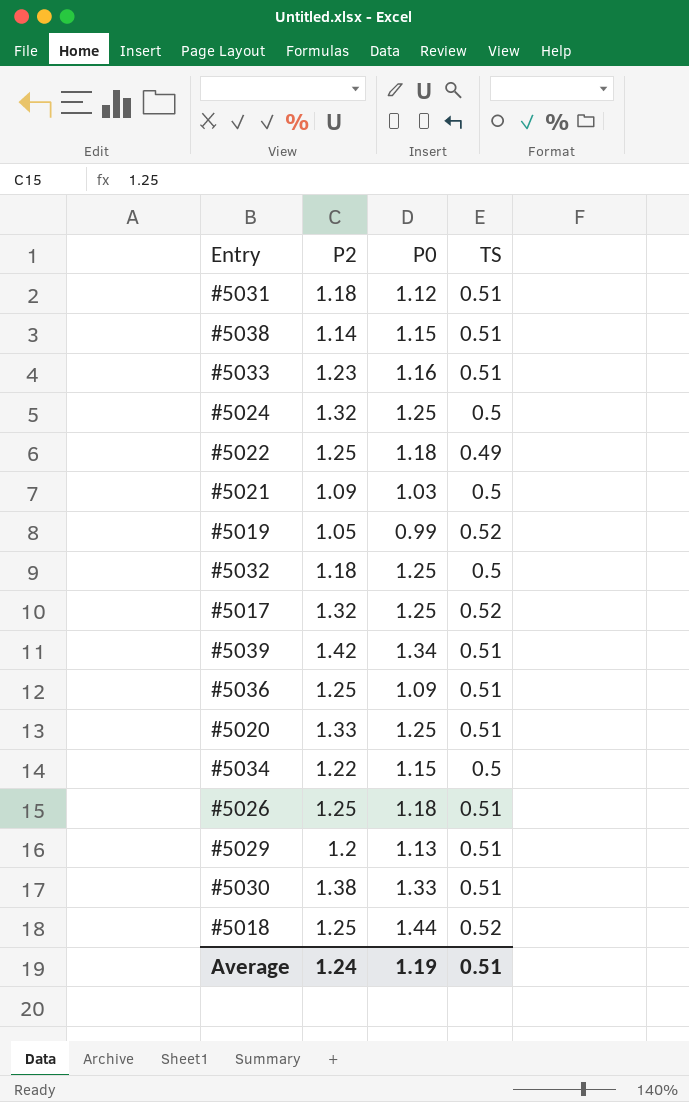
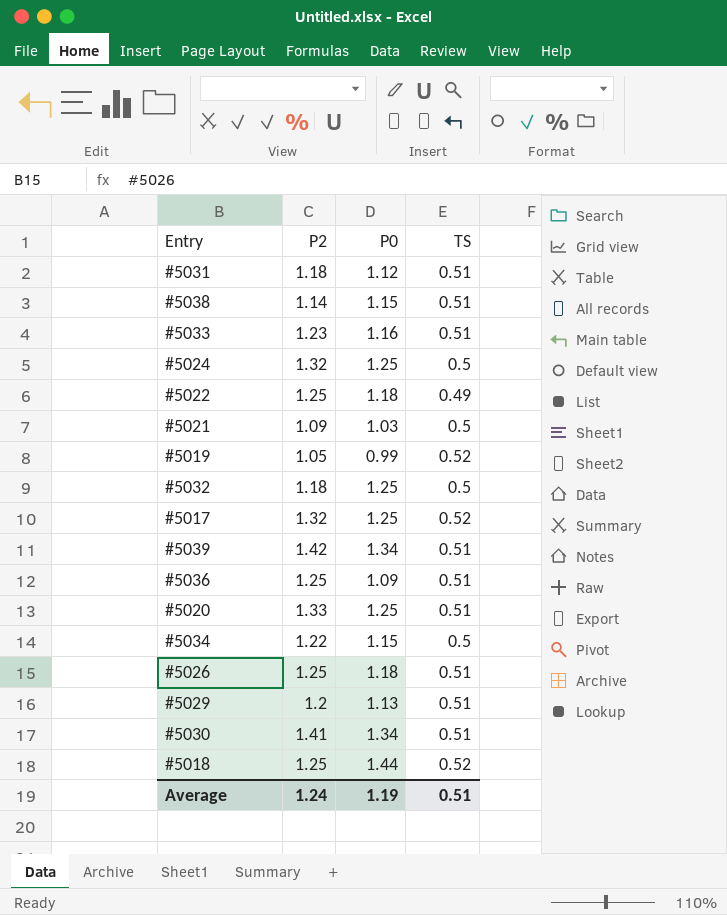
#5030 | P2: 1.38 -> 1.41
#5030 | P0: 1.33 -> 1.34

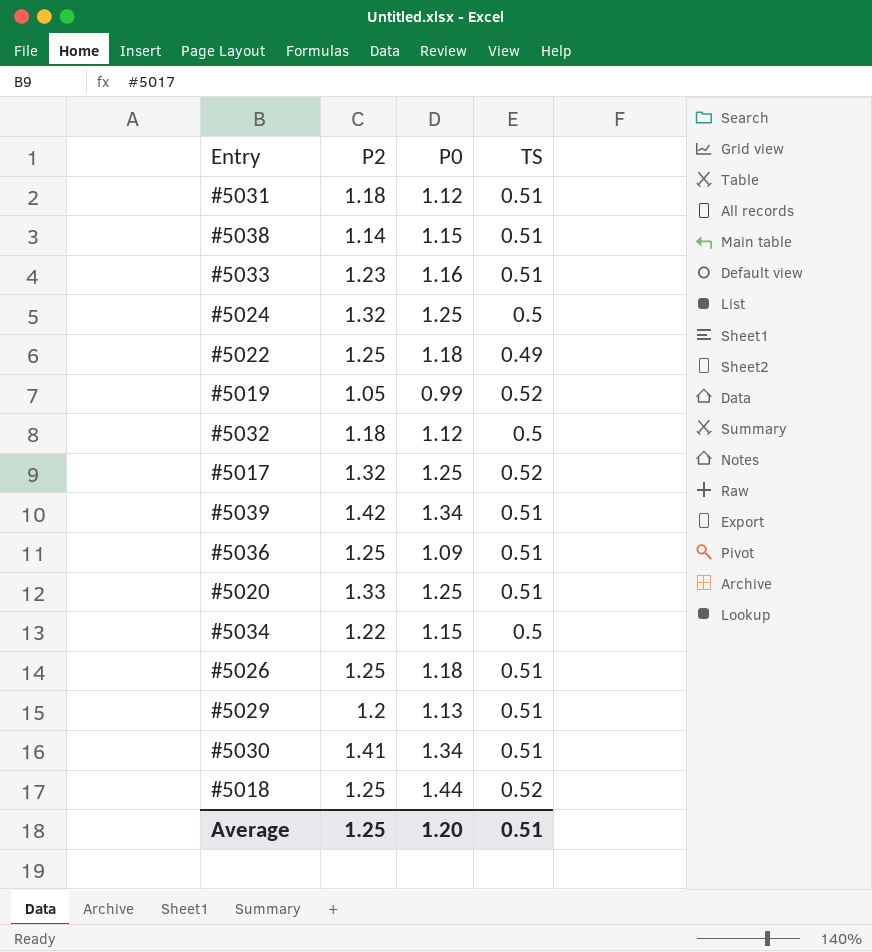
row #5021: 1.09 | 1.03 | 0.5 -> none
#5032 | P0: 1.25 -> 1.12
Average | P2: 1.24 -> 1.25
Average | P0: 1.19 -> 1.20

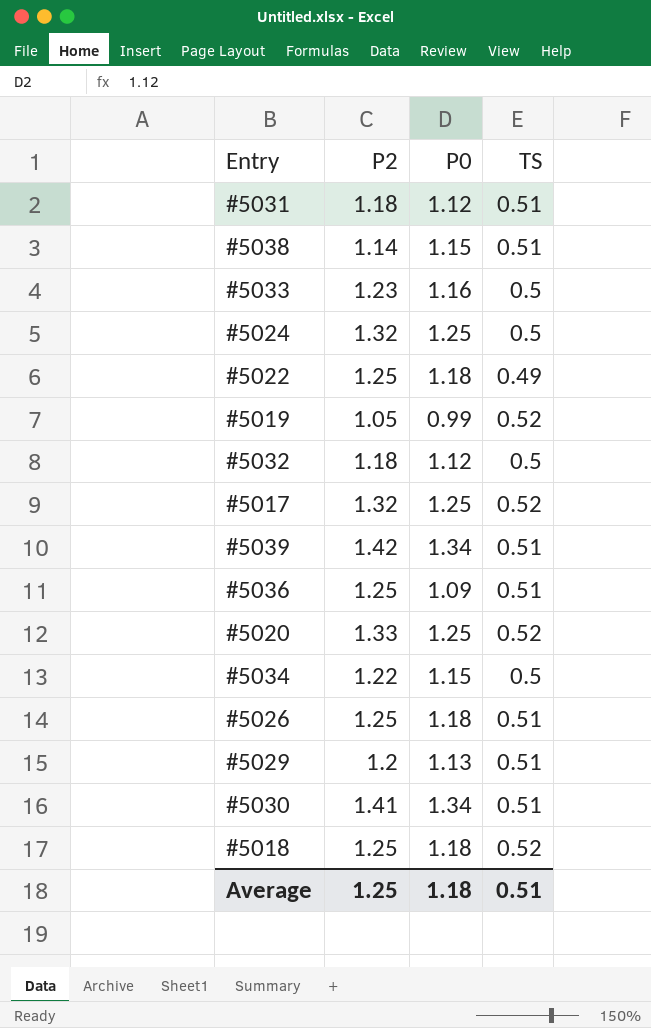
#5033 | TS: 0.51 -> 0.5
#5020 | TS: 0.51 -> 0.52
#5018 | P0: 1.44 -> 1.18
Average | P0: 1.20 -> 1.18

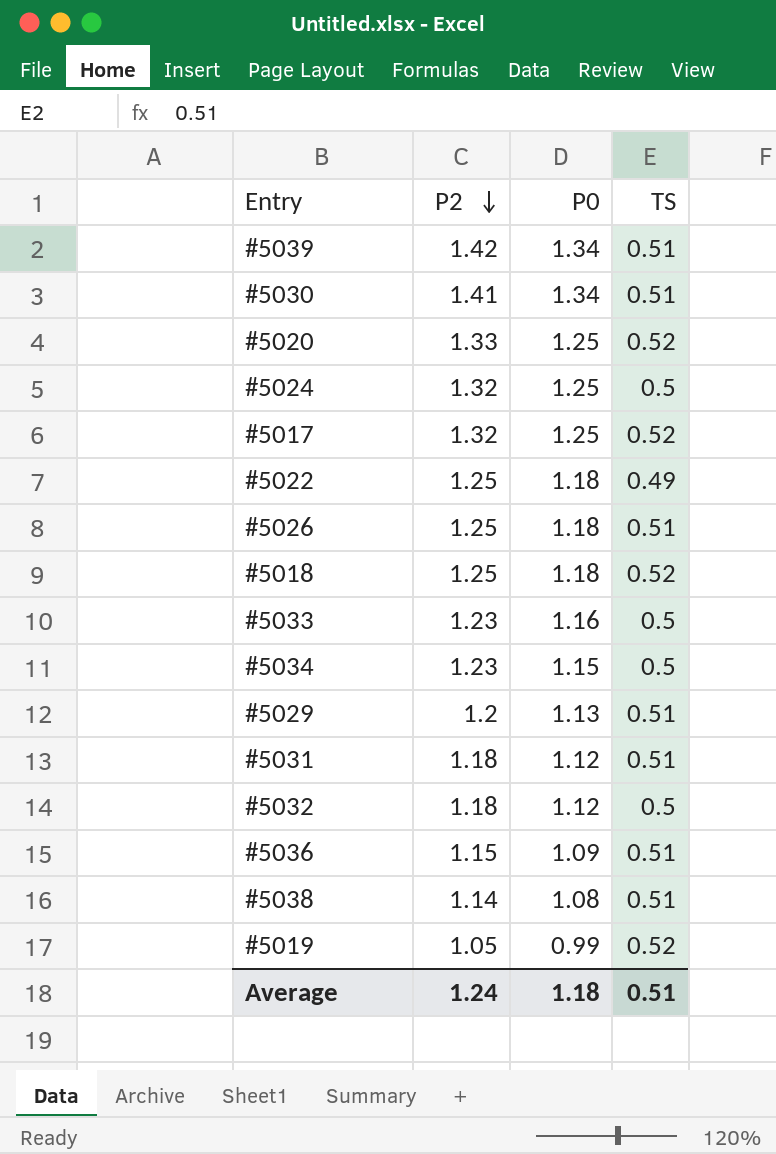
row order: none -> P2 descending
#5034 | P2: 1.22 -> 1.23
#5036 | P2: 1.25 -> 1.15
#5038 | P0: 1.15 -> 1.08
Average | P2: 1.25 -> 1.24

